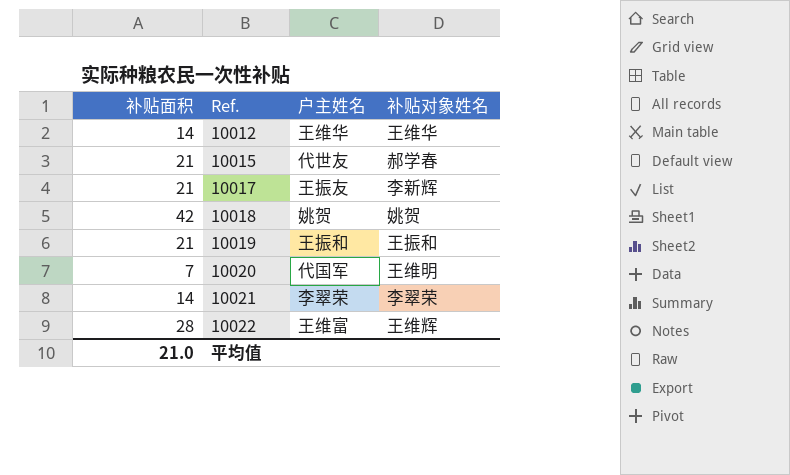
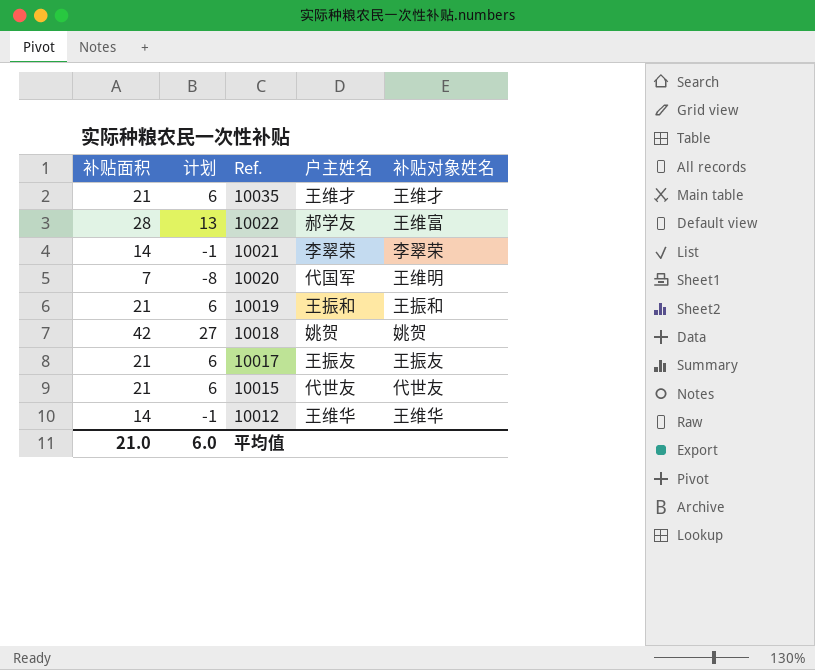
row order: Ref. ascending -> Ref. descending
column 计划 | formula: none -> [补贴面积] - 15
row 10035: none -> 21 | 6 | 王维才 | 王维才
10022 | 户主姓名: 王维富 -> 郝学友
10022 | 补贴对象姓名: 王维辉 -> 王维富
10017 | 补贴对象姓名: 李新辉 -> 王振友
10015 | 补贴对象姓名: 郝学春 -> 代世友

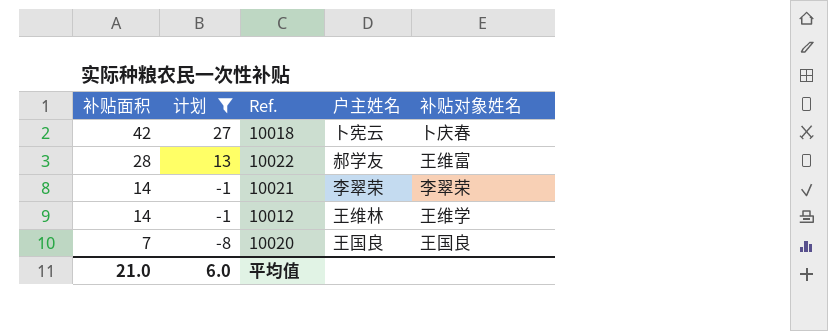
filter: none -> 计划 != 6
row order: Ref. descending -> 补贴面积 descending
10018 | 户主姓名: 姚贺 -> 卜宪云
10018 | 补贴对象姓名: 姚贺 -> 卜庆春
10012 | 户主姓名: 王维华 -> 王维林
10012 | 补贴对象姓名: 王维华 -> 王维学
10020 | 户主姓名: 代国军 -> 王国良
10020 | 补贴对象姓名: 王维明 -> 王国良

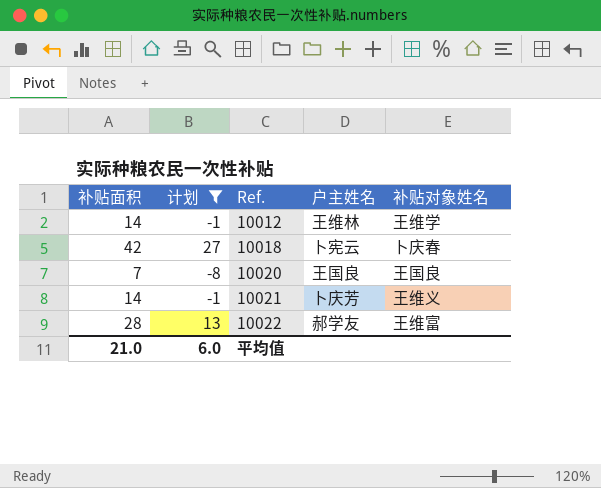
row order: 补贴面积 descending -> Ref. ascending
10021 | 户主姓名: 李翠荣 -> 卜庆芳
10021 | 补贴对象姓名: 李翠荣 -> 王维义

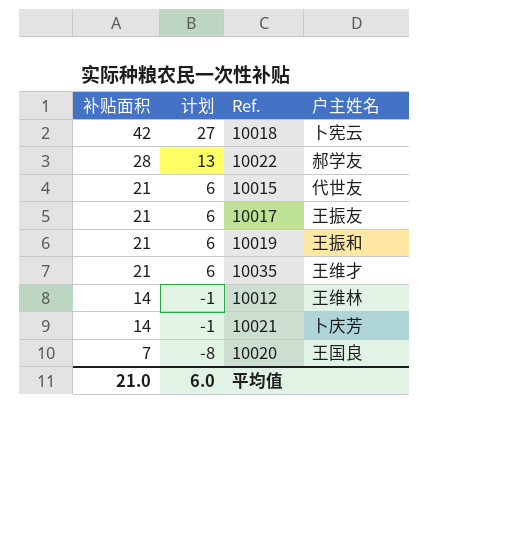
filter: 计划 != 6 -> none
row order: Ref. ascending -> 补贴面积 descending
column 补贴对象姓名 | position: 5 -> none

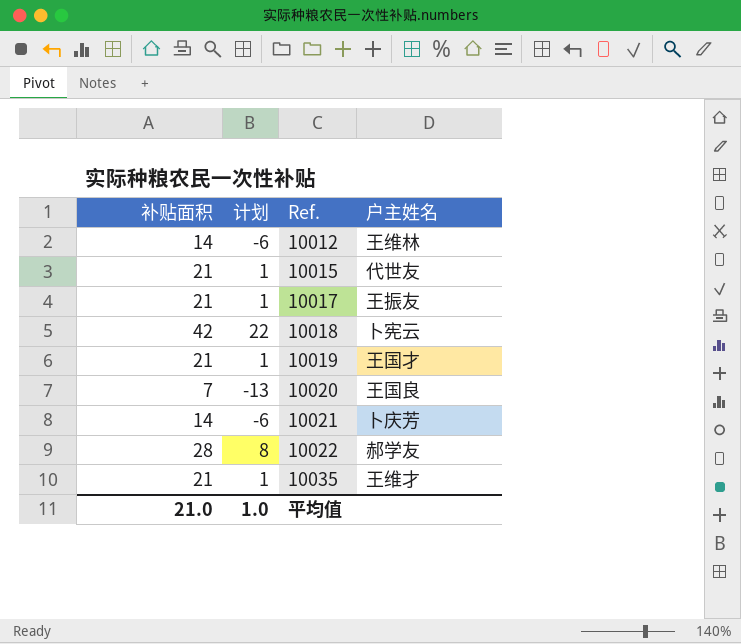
row order: 补贴面积 descending -> Ref. ascending
column 计划 | formula: [补贴面积] - 15 -> [补贴面积] - 20
10019 | 户主姓名: 王振和 -> 王国才
平均值 | 计划: 6.0 -> 1.0

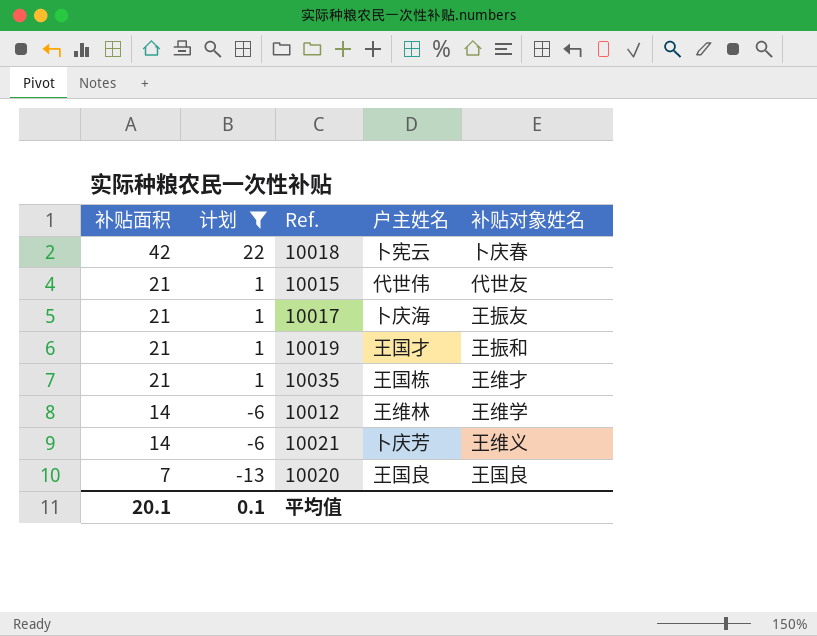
filter: none -> 计划 != 8
row order: Ref. ascending -> 补贴面积 descending
column 补贴对象姓名 | position: none -> 5
10015 | 户主姓名: 代世友 -> 代世伟
10017 | 户主姓名: 王振友 -> 卜庆海
10035 | 户主姓名: 王维才 -> 王国栋
平均值 | 补贴面积: 21.0 -> 20.1
平均值 | 计划: 1.0 -> 0.1

